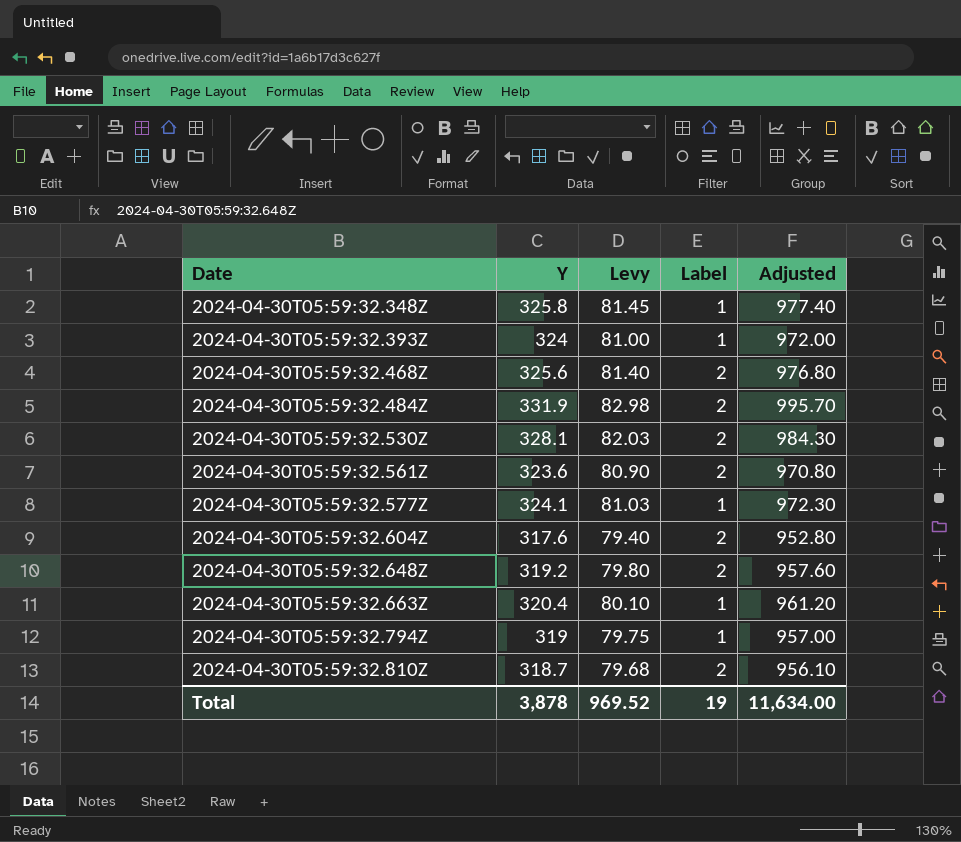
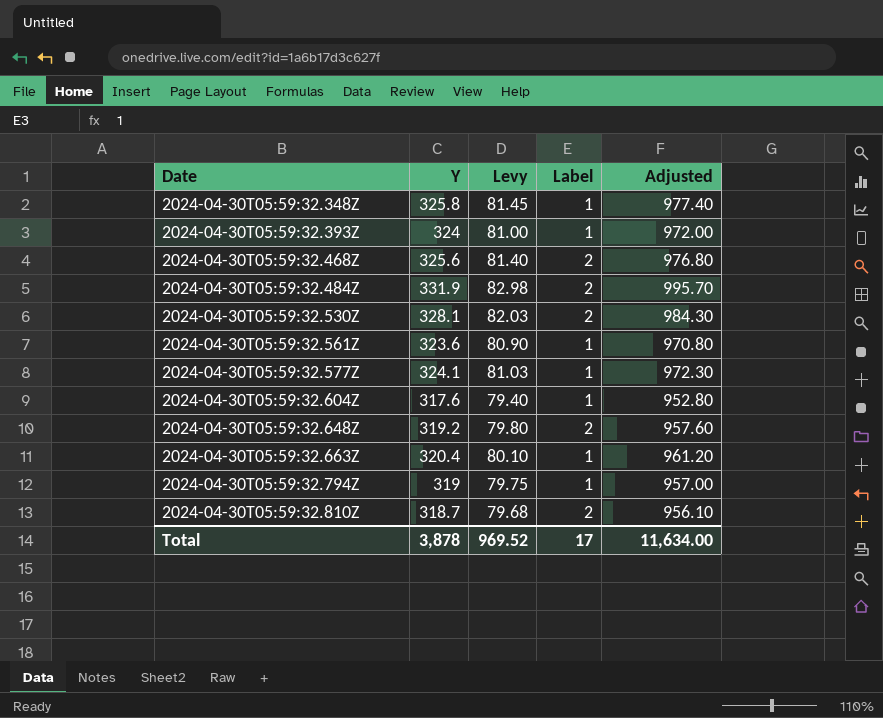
2024-04-30T05:59:32.561Z | Label: 2 -> 1
2024-04-30T05:59:32.604Z | Label: 2 -> 1
Total | Label: 19 -> 17

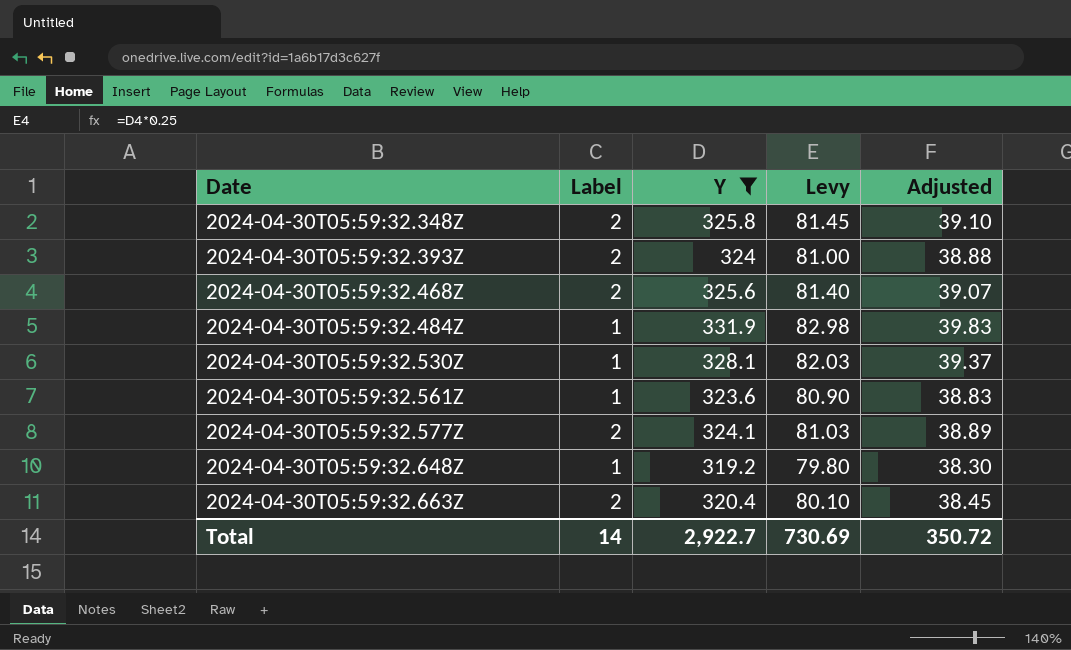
filter: none -> Y >= 319.2
column Label | position: 4 -> 2
column Adjusted | formula: [Y] * 3 -> [Y] * 0.12
2024-04-30T05:59:32.348Z | Label: 1 -> 2
2024-04-30T05:59:32.393Z | Label: 1 -> 2
2024-04-30T05:59:32.484Z | Label: 2 -> 1
2024-04-30T05:59:32.530Z | Label: 2 -> 1
2024-04-30T05:59:32.577Z | Label: 1 -> 2
2024-04-30T05:59:32.648Z | Label: 2 -> 1
2024-04-30T05:59:32.663Z | Label: 1 -> 2
Total | Label: 17 -> 14
Total | Y: 3,878 -> 2,922.7
Total | Levy: 969.52 -> 730.69
Total | Adjusted: 11,634.00 -> 350.72

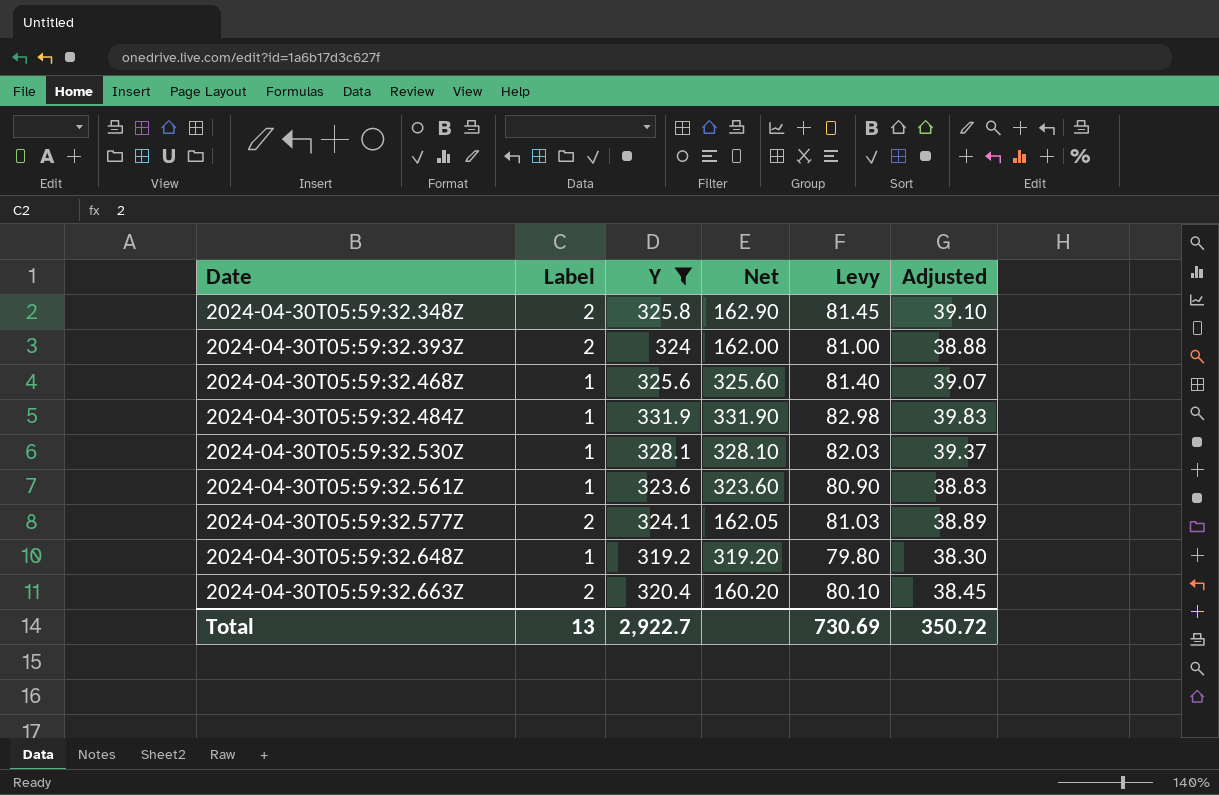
column Net | formula: none -> [Y] / [Label]
2024-04-30T05:59:32.468Z | Label: 2 -> 1
Total | Label: 14 -> 13

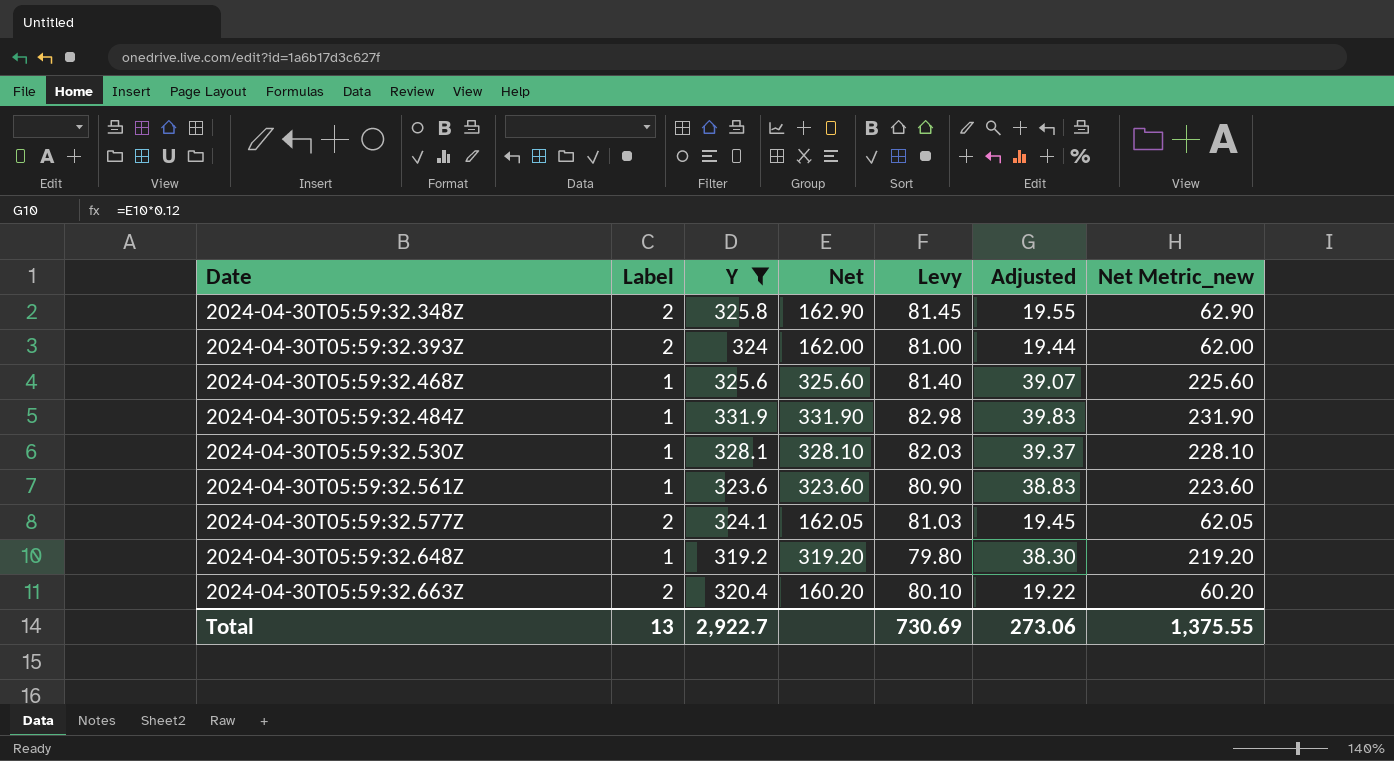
column Adjusted | formula: [Y] * 0.12 -> [Net] * 0.12
column Net Metric_new | formula: none -> [Net] - 100
Total | Adjusted: 350.72 -> 273.06

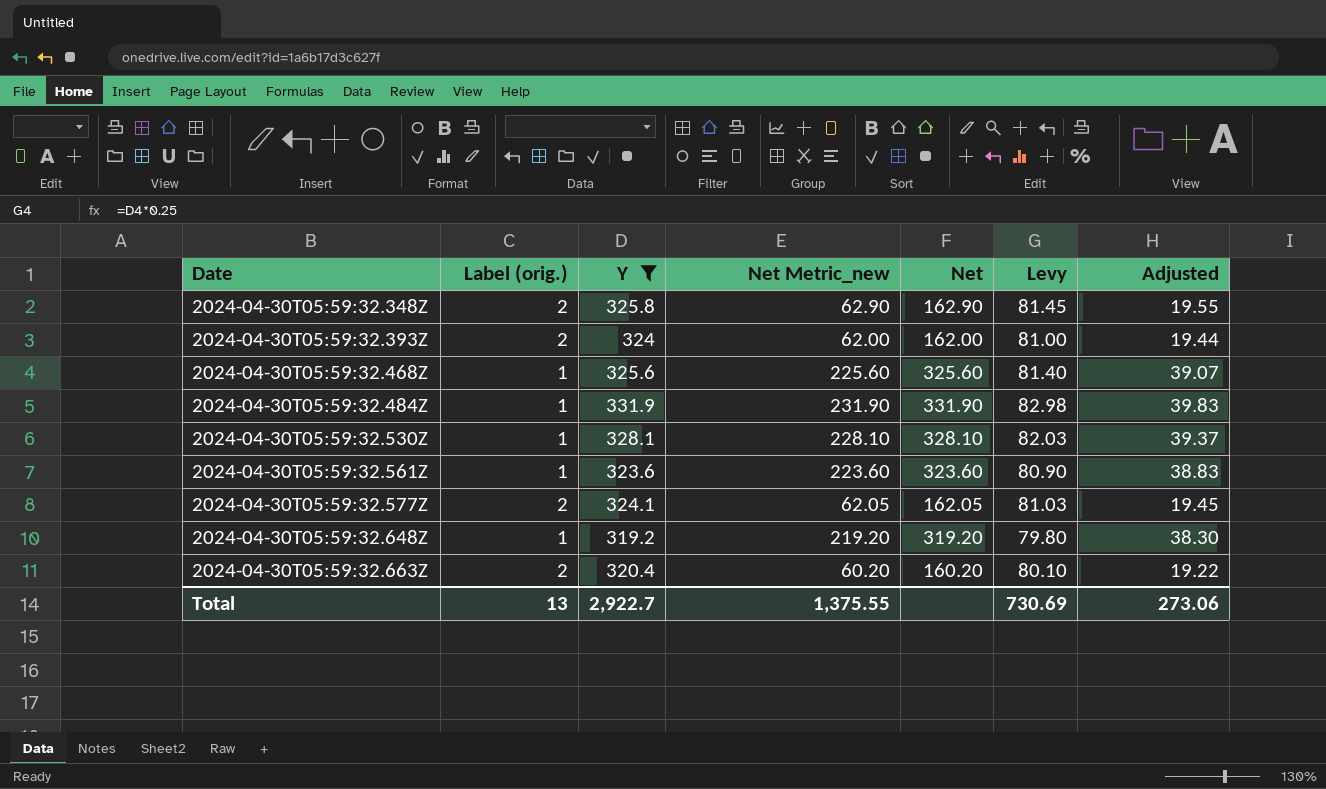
column name: Label -> Label (orig.)
column Net Metric_new | position: 7 -> 4

